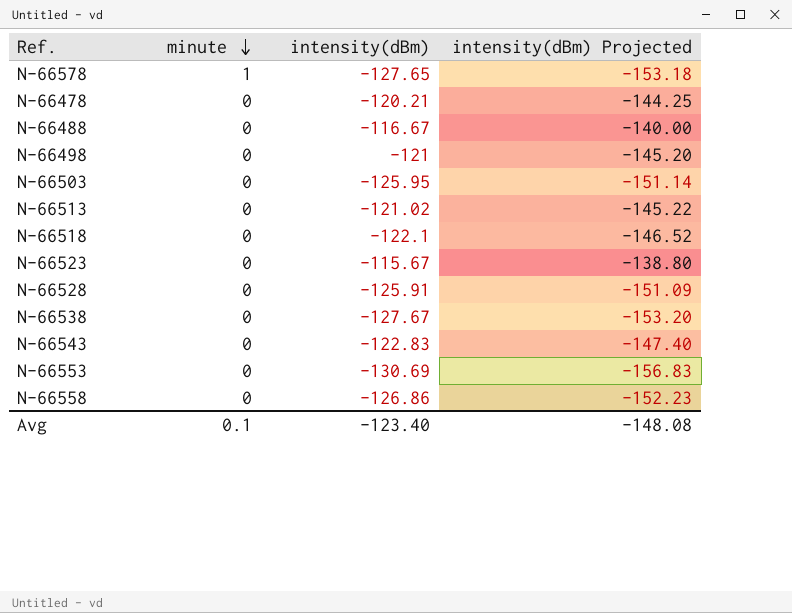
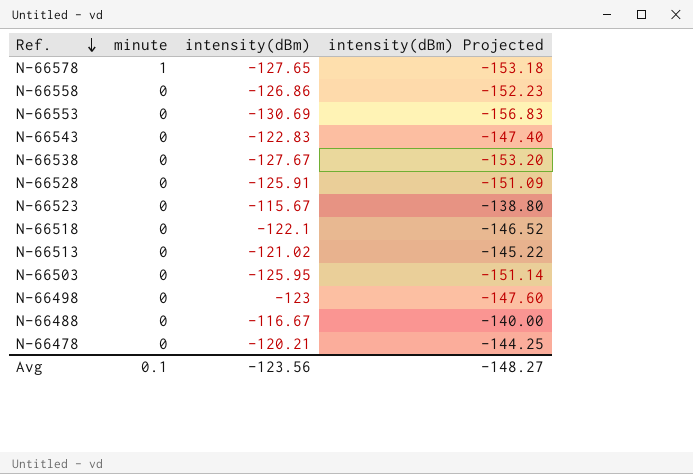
row order: minute descending -> Ref. descending
N-66498 | intensity(dBm): -121 -> -123
N-66498 | intensity(dBm) Projected: -145.20 -> -147.60
Avg | intensity(dBm): -123.40 -> -123.56
Avg | intensity(dBm) Projected: -148.08 -> -148.27

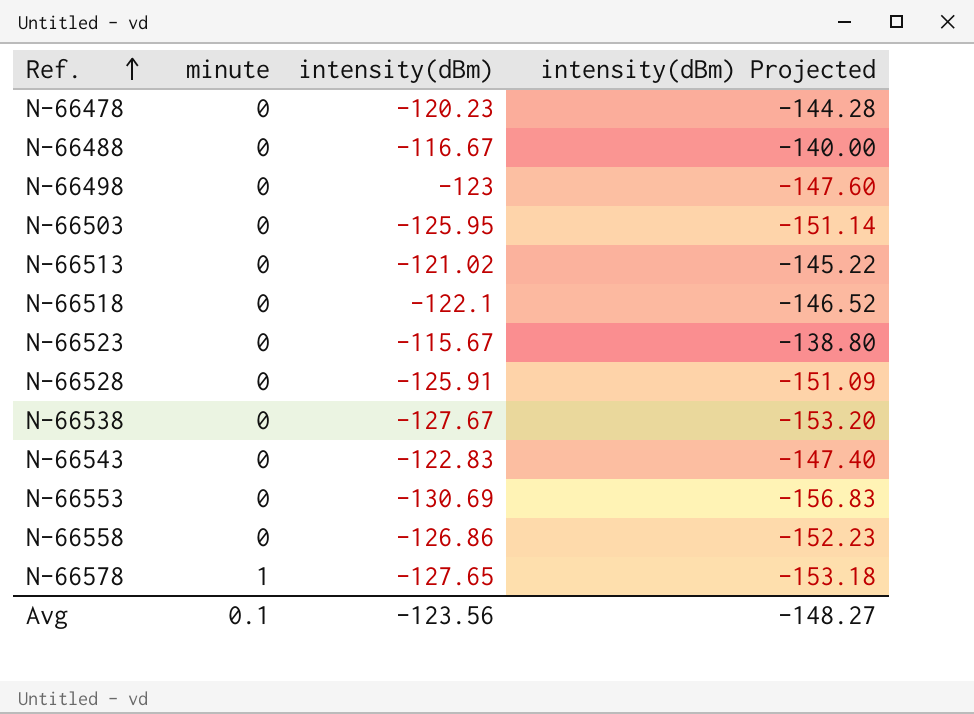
row order: Ref. descending -> Ref. ascending
N-66478 | intensity(dBm): -120.21 -> -120.23
N-66478 | intensity(dBm) Projected: -144.25 -> -144.28

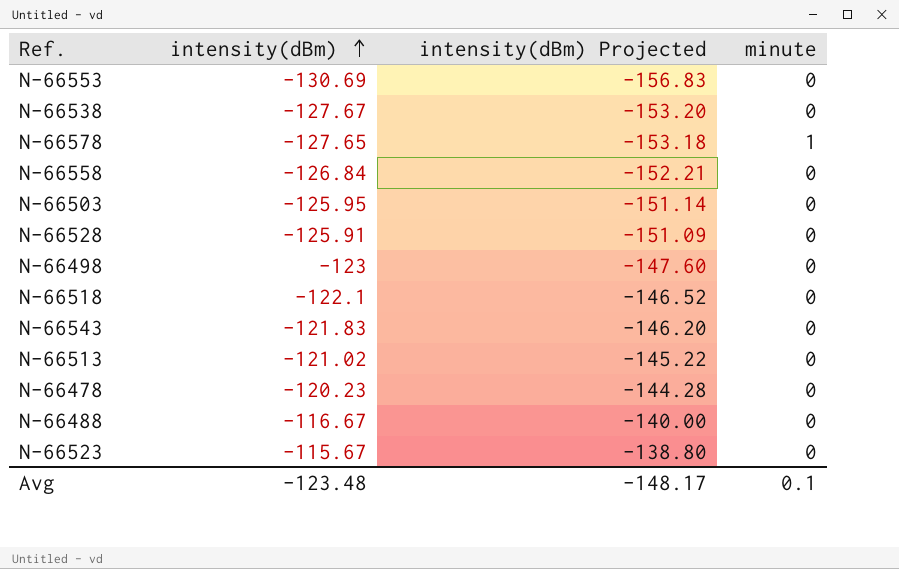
row order: Ref. ascending -> intensity(dBm) ascending
column minute | position: 2 -> 4
N-66558 | intensity(dBm): -126.86 -> -126.84
N-66558 | intensity(dBm) Projected: -152.23 -> -152.21
N-66543 | intensity(dBm): -122.83 -> -121.83
N-66543 | intensity(dBm) Projected: -147.40 -> -146.20
Avg | intensity(dBm): -123.56 -> -123.48
Avg | intensity(dBm) Projected: -148.27 -> -148.17

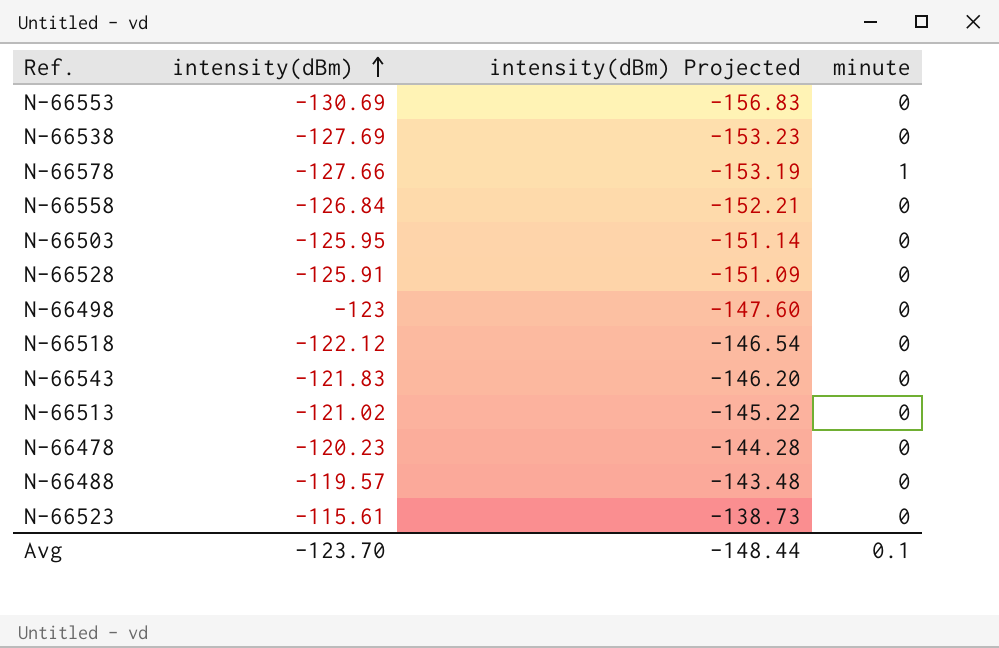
N-66538 | intensity(dBm): -127.67 -> -127.69
N-66538 | intensity(dBm) Projected: -153.20 -> -153.23
N-66578 | intensity(dBm): -127.65 -> -127.66
N-66578 | intensity(dBm) Projected: -153.18 -> -153.19
N-66518 | intensity(dBm): -122.1 -> -122.12
N-66518 | intensity(dBm) Projected: -146.52 -> -146.54
N-66488 | intensity(dBm): -116.67 -> -119.57
N-66488 | intensity(dBm) Projected: -140.00 -> -143.48
N-66523 | intensity(dBm): -115.67 -> -115.61
N-66523 | intensity(dBm) Projected: -138.80 -> -138.73
Avg | intensity(dBm): -123.48 -> -123.70
Avg | intensity(dBm) Projected: -148.17 -> -148.44

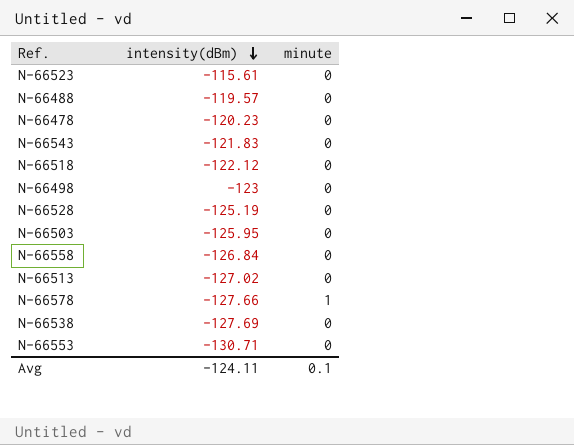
row order: intensity(dBm) ascending -> intensity(dBm) descending
column intensity(dBm) Projected | formula: [intensity(dBm)] * 1.2 -> none
N-66528 | intensity(dBm): -125.91 -> -125.19
N-66513 | intensity(dBm): -121.02 -> -127.02
N-66553 | intensity(dBm): -130.69 -> -130.71
Avg | intensity(dBm): -123.70 -> -124.11

